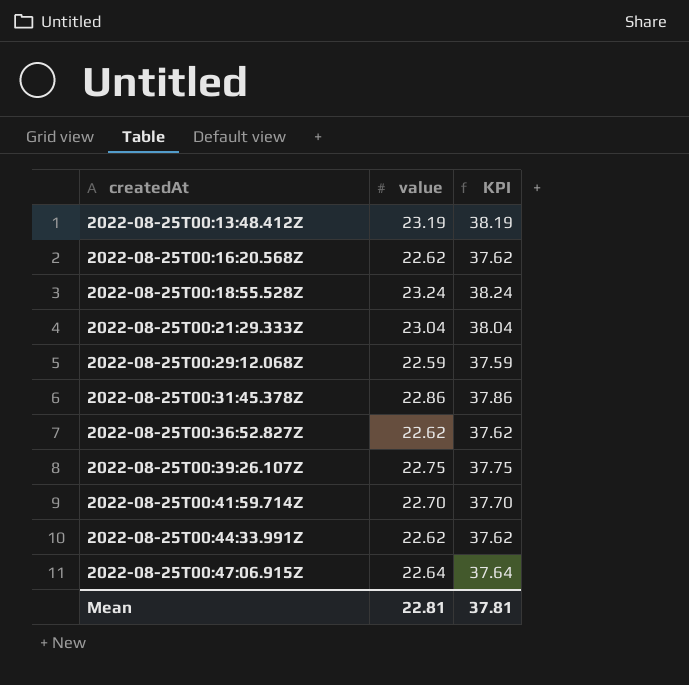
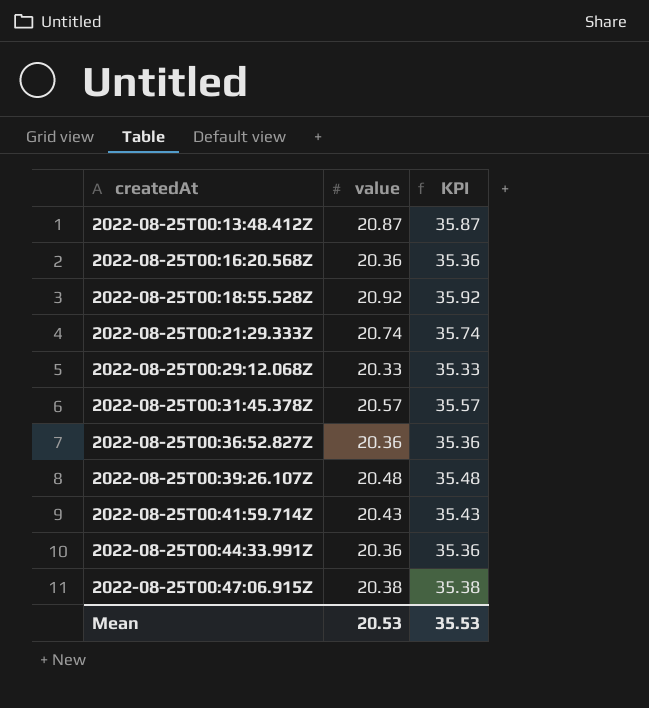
2022-08-25T00:13:48.412Z | value: 23.19 -> 20.87
2022-08-25T00:13:48.412Z | KPI: 38.19 -> 35.87
2022-08-25T00:16:20.568Z | value: 22.62 -> 20.36
2022-08-25T00:16:20.568Z | KPI: 37.62 -> 35.36
2022-08-25T00:18:55.528Z | value: 23.24 -> 20.92
2022-08-25T00:18:55.528Z | KPI: 38.24 -> 35.92
2022-08-25T00:21:29.333Z | value: 23.04 -> 20.74
2022-08-25T00:21:29.333Z | KPI: 38.04 -> 35.74
2022-08-25T00:29:12.068Z | value: 22.59 -> 20.33
2022-08-25T00:29:12.068Z | KPI: 37.59 -> 35.33
2022-08-25T00:31:45.378Z | value: 22.86 -> 20.57
2022-08-25T00:31:45.378Z | KPI: 37.86 -> 35.57
2022-08-25T00:36:52.827Z | value: 22.62 -> 20.36
2022-08-25T00:36:52.827Z | KPI: 37.62 -> 35.36
2022-08-25T00:39:26.107Z | value: 22.75 -> 20.48
2022-08-25T00:39:26.107Z | KPI: 37.75 -> 35.48
2022-08-25T00:41:59.714Z | value: 22.70 -> 20.43
2022-08-25T00:41:59.714Z | KPI: 37.70 -> 35.43
2022-08-25T00:44:33.991Z | value: 22.62 -> 20.36
2022-08-25T00:44:33.991Z | KPI: 37.62 -> 35.36
2022-08-25T00:47:06.915Z | value: 22.64 -> 20.38
2022-08-25T00:47:06.915Z | KPI: 37.64 -> 35.38
Mean | value: 22.81 -> 20.53
Mean | KPI: 37.81 -> 35.53

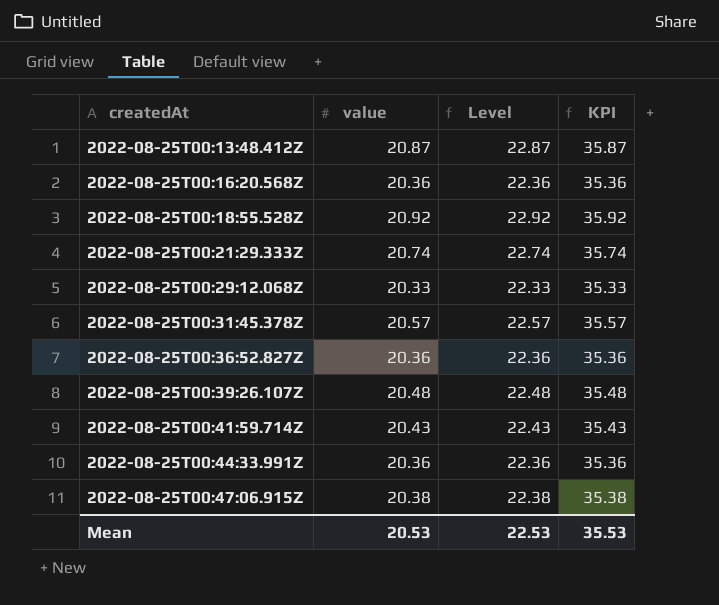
column Level | formula: none -> [value] + 2

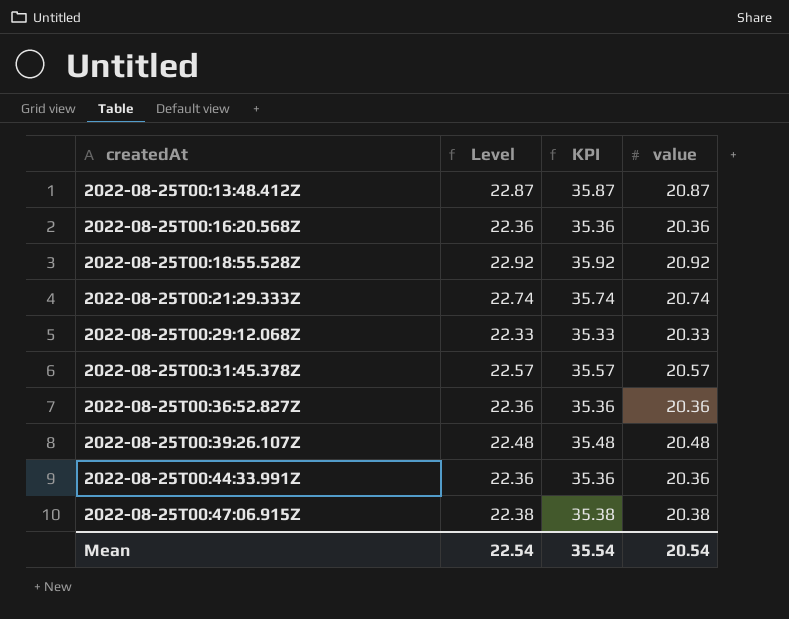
column value | position: 2 -> 4
row 2022-08-25T00:41:59.714Z: 20.43 | 22.43 | 35.43 -> none
Mean | Level: 22.53 -> 22.54
Mean | KPI: 35.53 -> 35.54
Mean | value: 20.53 -> 20.54

